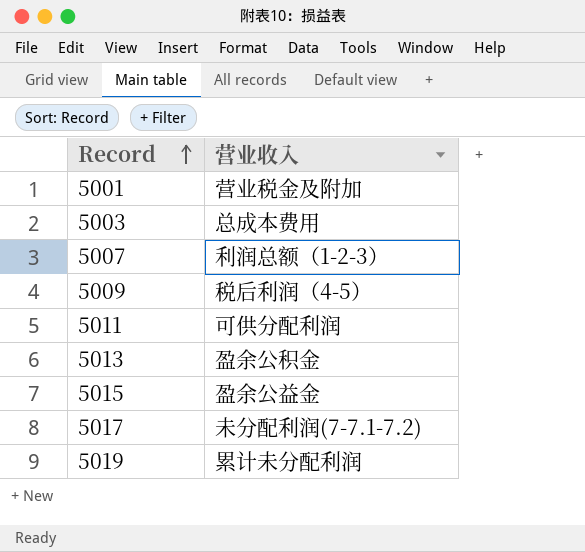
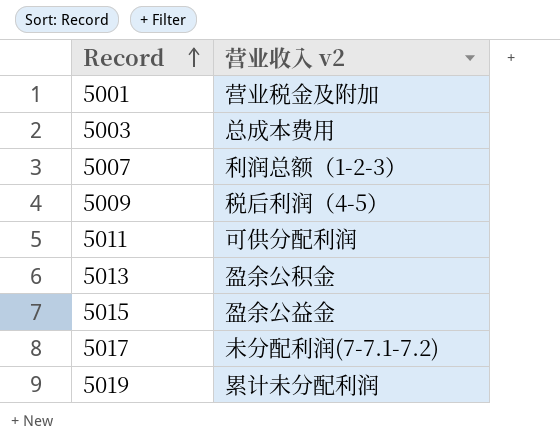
column name: 营业收入 -> 营业收入 v2

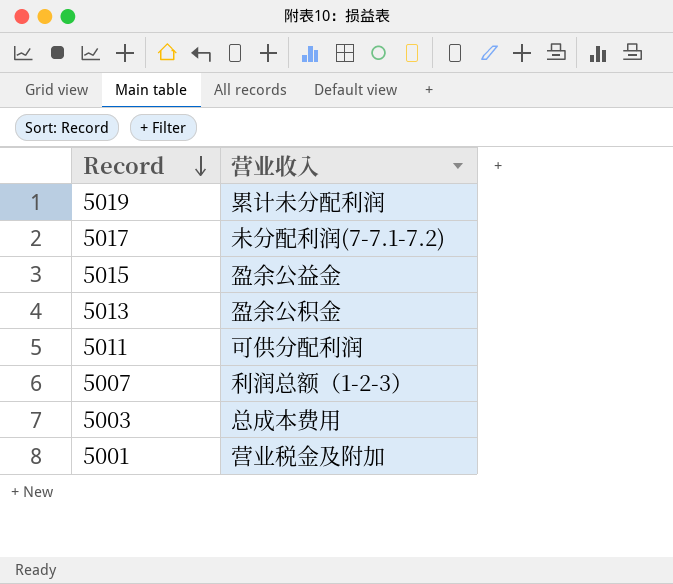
row order: Record ascending -> Record descending
column name: 营业收入 v2 -> 营业收入
row 5009: 税后利润（4-5） -> none

